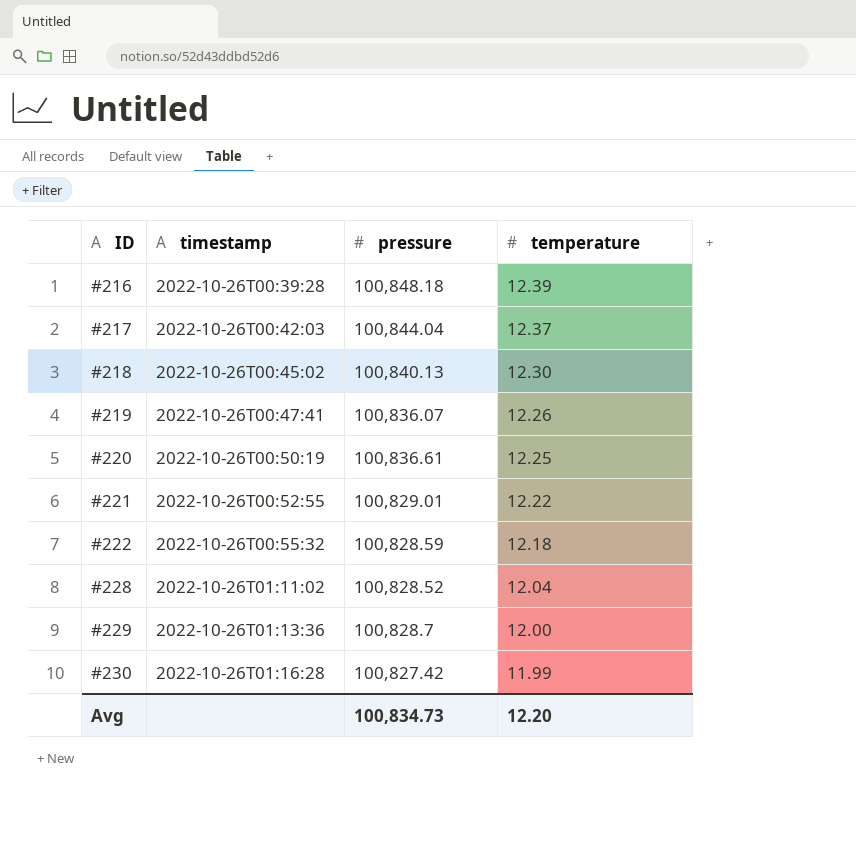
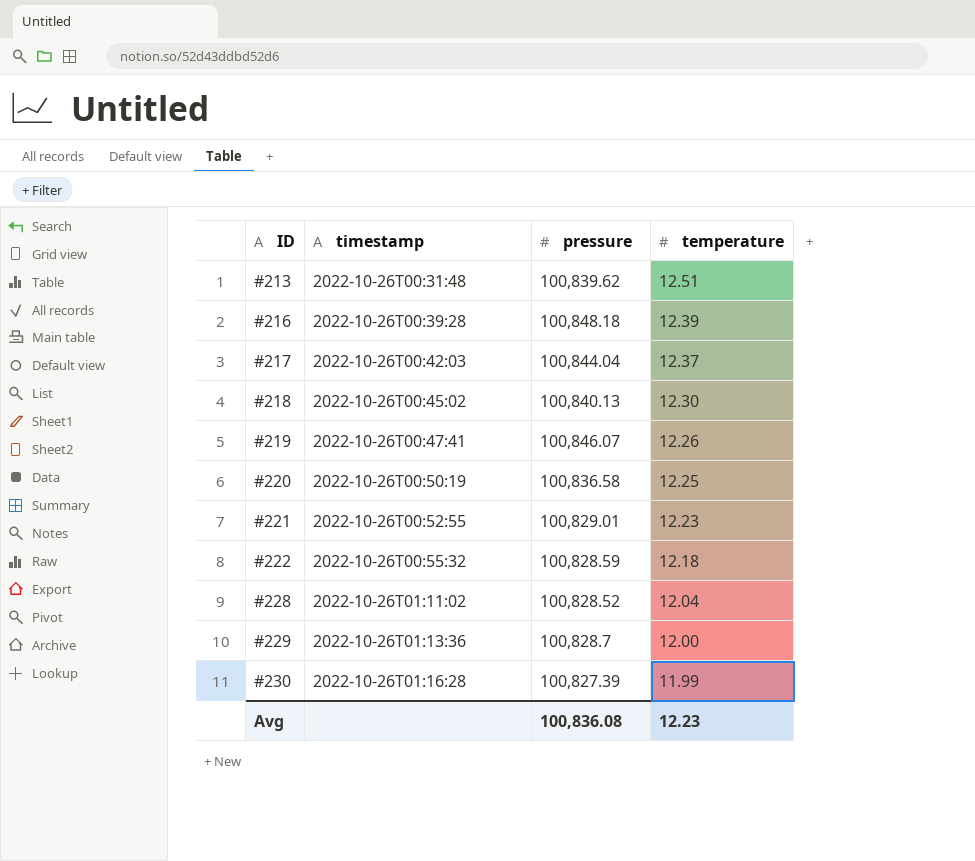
row #213: none -> 2022-10-26T00:31:48 | 100,839.62 | 12.51
#219 | pressure: 100,836.07 -> 100,846.07
#220 | pressure: 100,836.61 -> 100,836.58
#221 | temperature: 12.22 -> 12.23
#230 | pressure: 100,827.42 -> 100,827.39
Avg | pressure: 100,834.73 -> 100,836.08
Avg | temperature: 12.20 -> 12.23

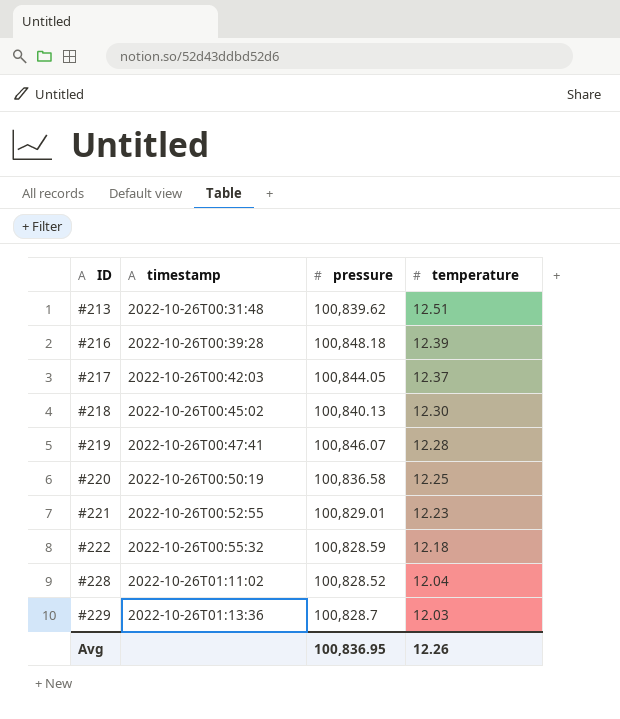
row #230: 2022-10-26T01:16:28 | 100,827.39 | 11.99 -> none
#217 | pressure: 100,844.04 -> 100,844.05
#219 | temperature: 12.26 -> 12.28
#229 | temperature: 12.00 -> 12.03
Avg | pressure: 100,836.08 -> 100,836.95
Avg | temperature: 12.23 -> 12.26

